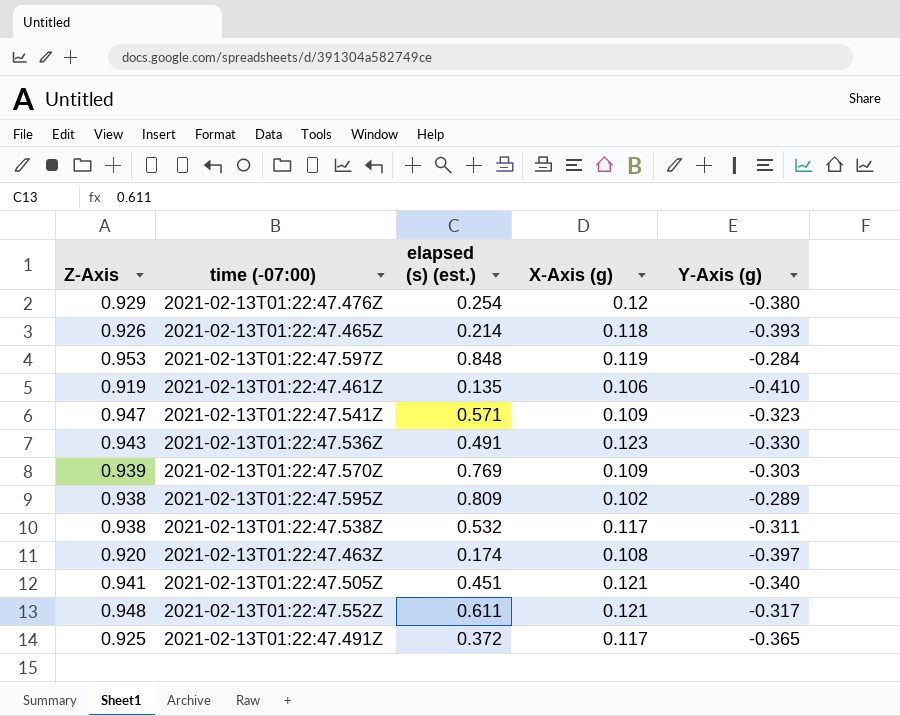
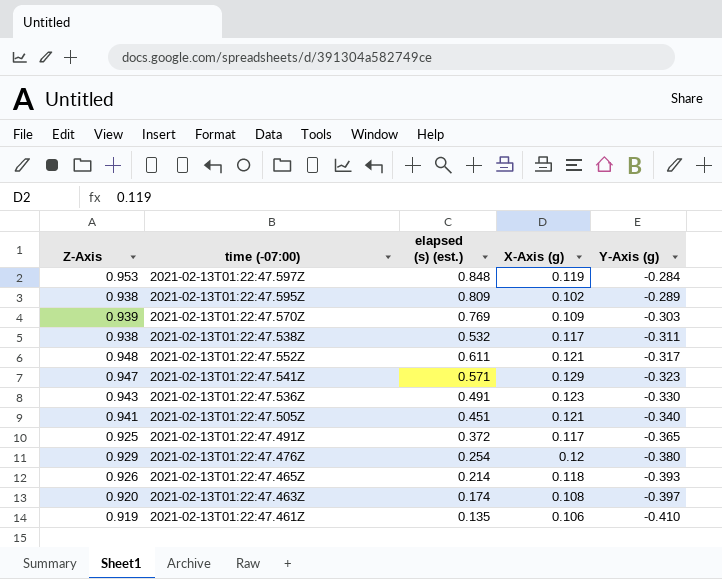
row order: none -> Y-Axis (g) descending
2021-02-13T01:22:47.541Z | X-Axis (g): 0.109 -> 0.129

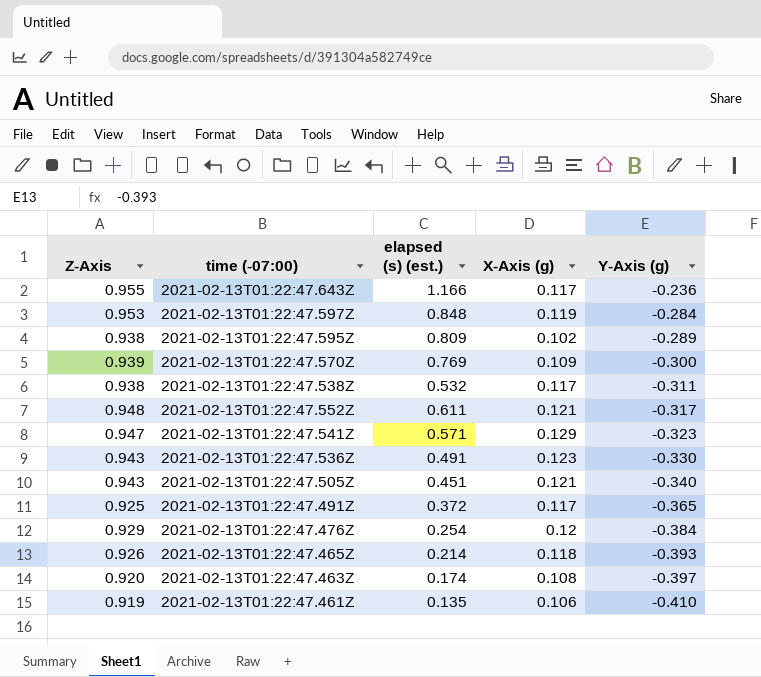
row 2021-02-13T01:22:47.643Z: none -> 0.955 | 1.166 | 0.117 | -0.236
2021-02-13T01:22:47.570Z | Y-Axis (g): -0.303 -> -0.300
2021-02-13T01:22:47.505Z | Z-Axis: 0.941 -> 0.943
2021-02-13T01:22:47.476Z | Y-Axis (g): -0.380 -> -0.384

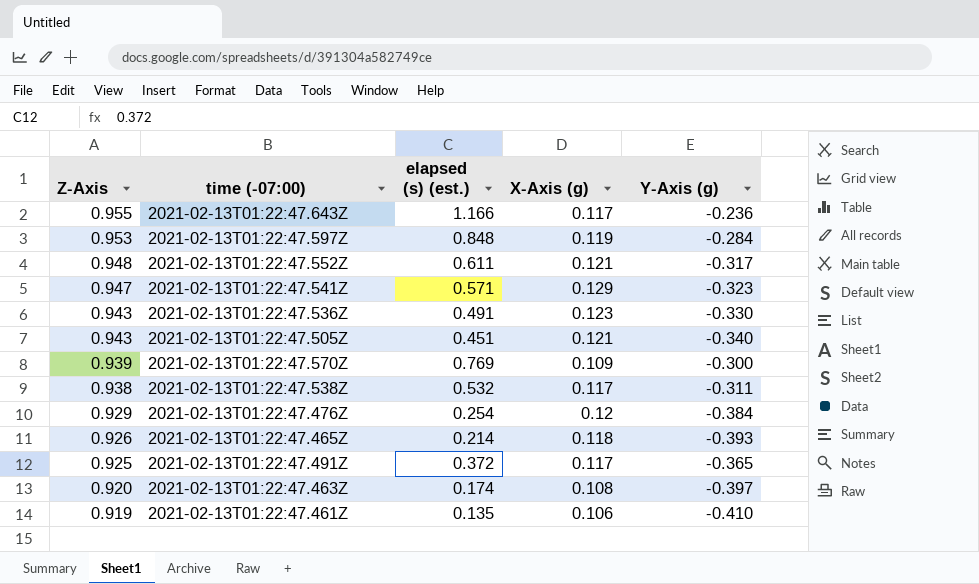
row order: Y-Axis (g) descending -> Z-Axis descending
row 2021-02-13T01:22:47.595Z: 0.938 | 0.809 | 0.102 | -0.289 -> none

